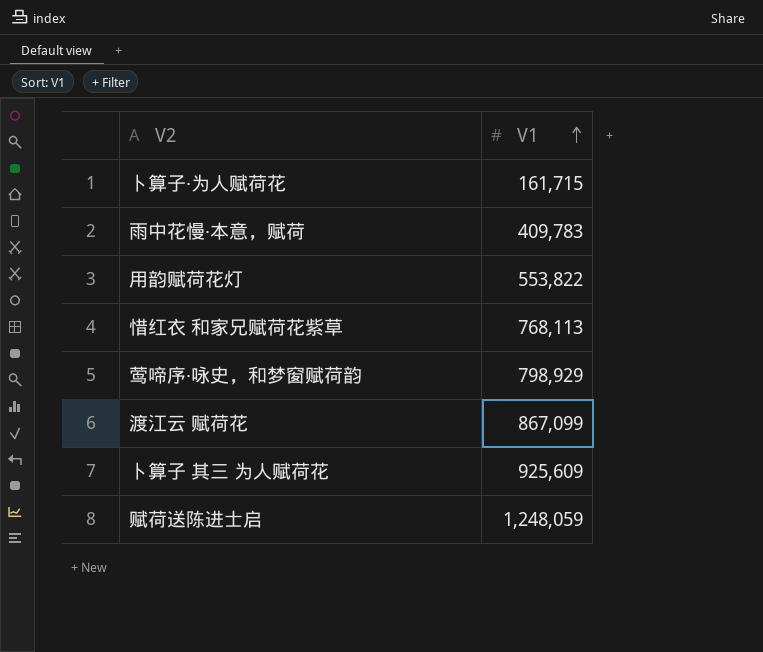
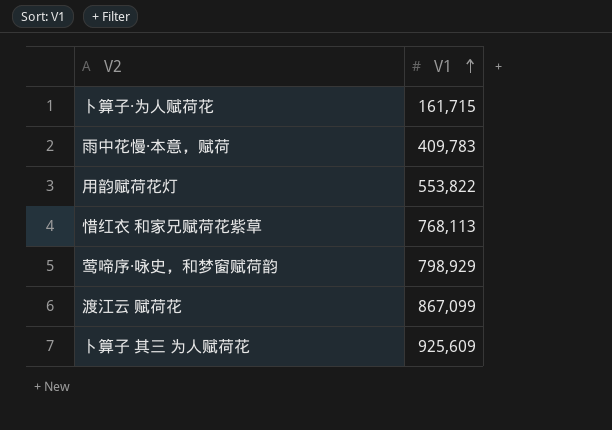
row 赋荷送陈进士启: 1,248,059 -> none

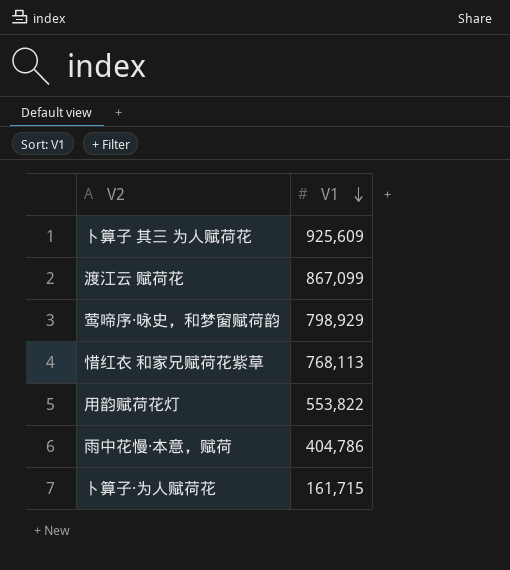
row order: V1 ascending -> V1 descending
雨中花慢·本意，赋荷 | V1: 409,783 -> 404,786

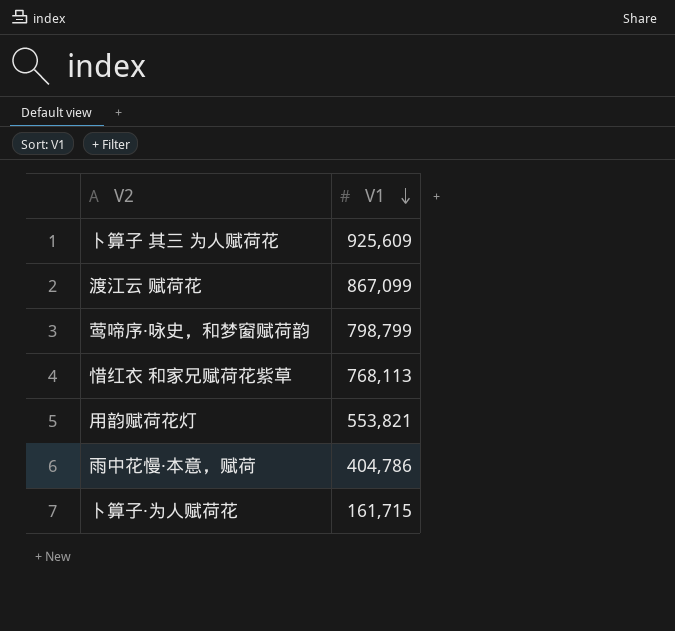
莺啼序·咏史，和梦窗赋荷韵 | V1: 798,929 -> 798,799
用韵赋荷花灯 | V1: 553,822 -> 553,821

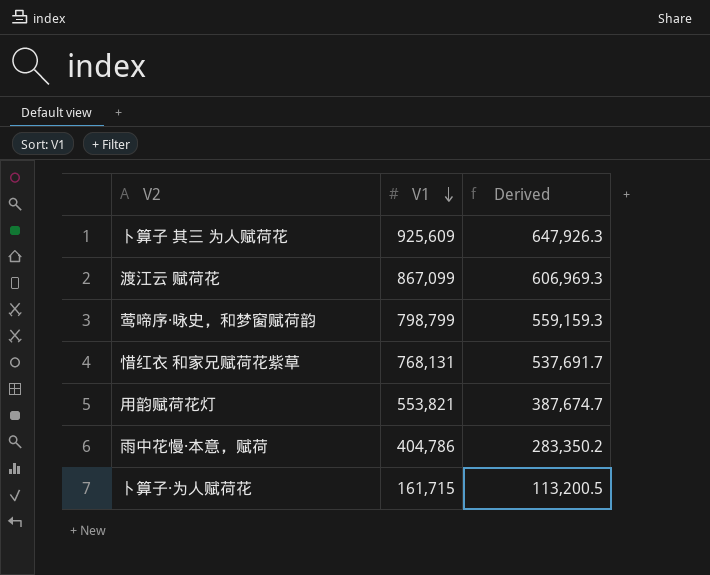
column Derived | formula: none -> [V1] * 0.7
惜红衣 和家兄赋荷花紫草 | V1: 768,113 -> 768,131

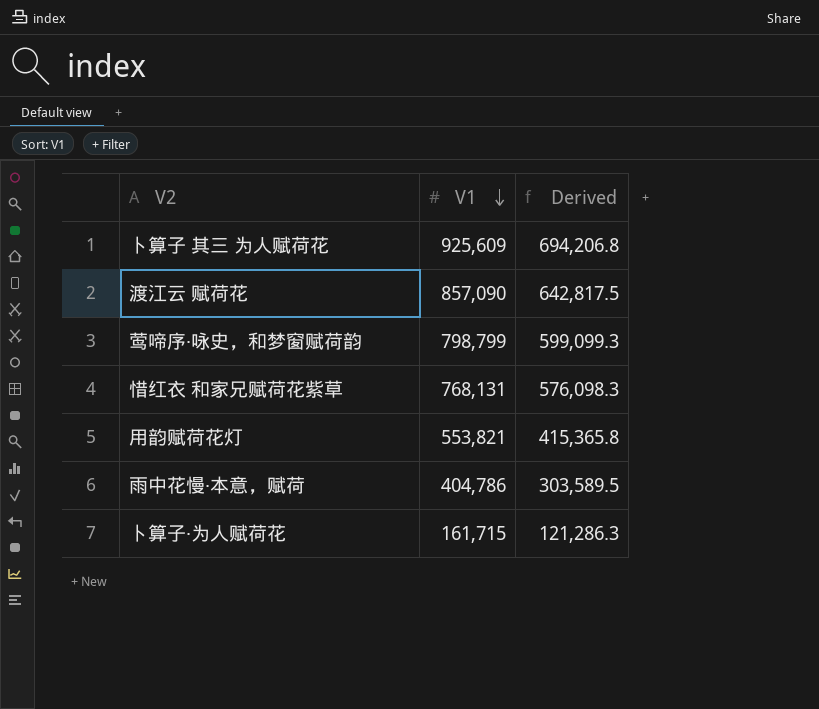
column Derived | formula: [V1] * 0.7 -> [V1] * 0.75
渡江云 赋荷花 | V1: 867,099 -> 857,090

